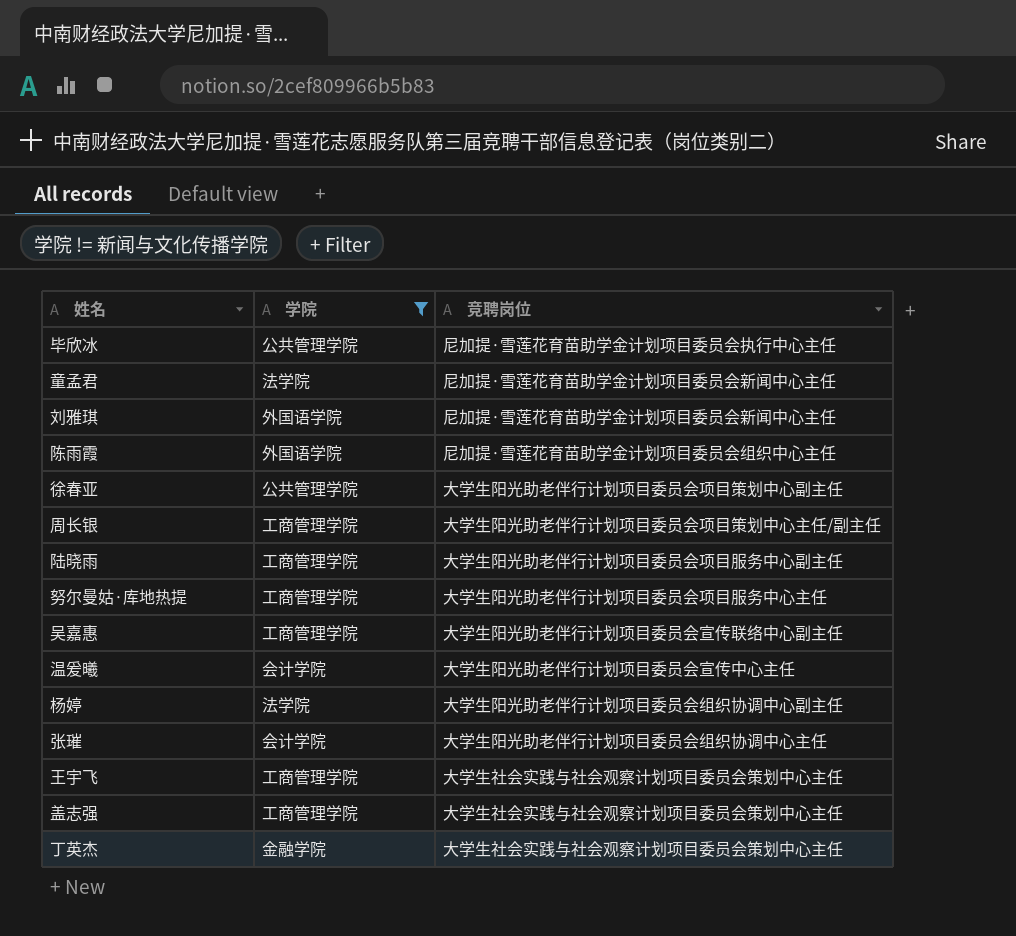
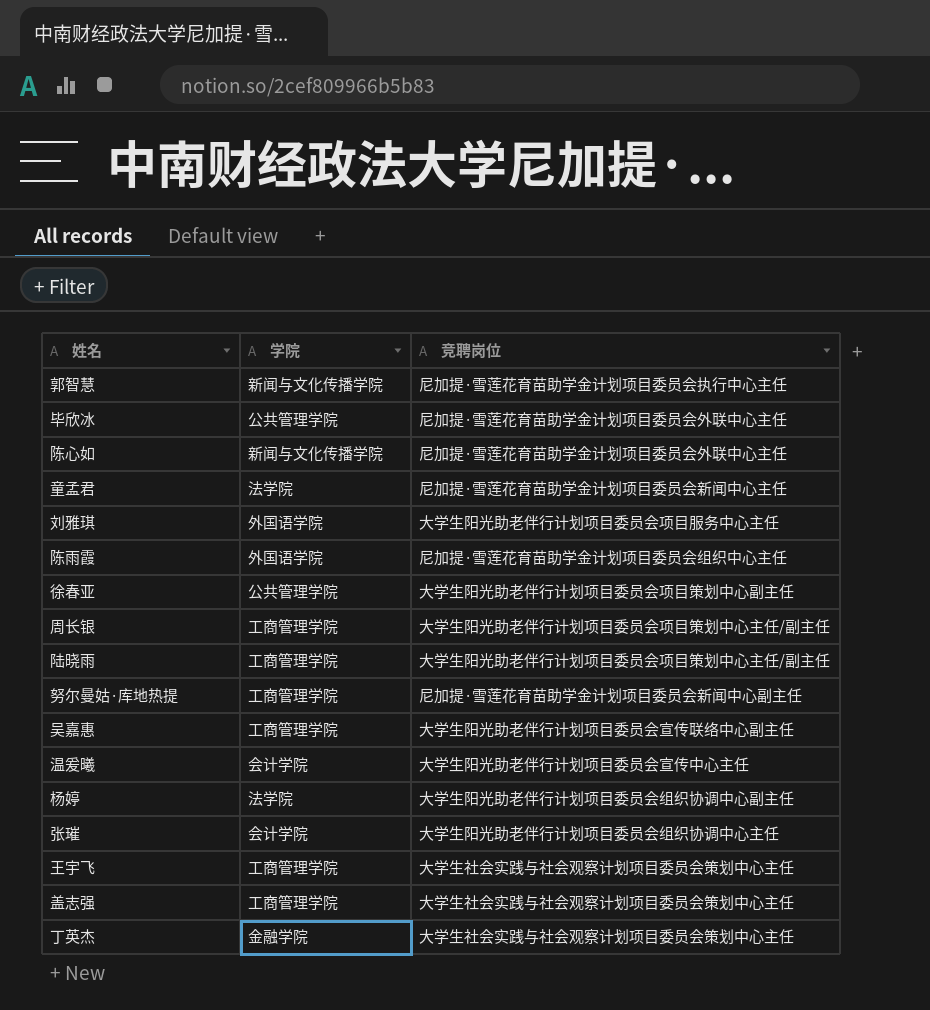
filter: 学院 != 新闻与文化传播学院 -> none
毕欣冰 | 竞聘岗位: 尼加提·雪莲花育苗助学金计划项目委员会执行中心主任 -> 尼加提·雪莲花育苗助学金计划项目委员会外联中心主任
刘雅琪 | 竞聘岗位: 尼加提·雪莲花育苗助学金计划项目委员会新闻中心主任 -> 大学生阳光助老伴行计划项目委员会项目服务中心主任
陆晓雨 | 竞聘岗位: 大学生阳光助老伴行计划项目委员会项目服务中心副主任 -> 大学生阳光助老伴行计划项目委员会项目策划中心主任/副主任
努尔曼姑·库地热提 | 竞聘岗位: 大学生阳光助老伴行计划项目委员会项目服务中心主任 -> 尼加提·雪莲花育苗助学金计划项目委员会新闻中心副主任

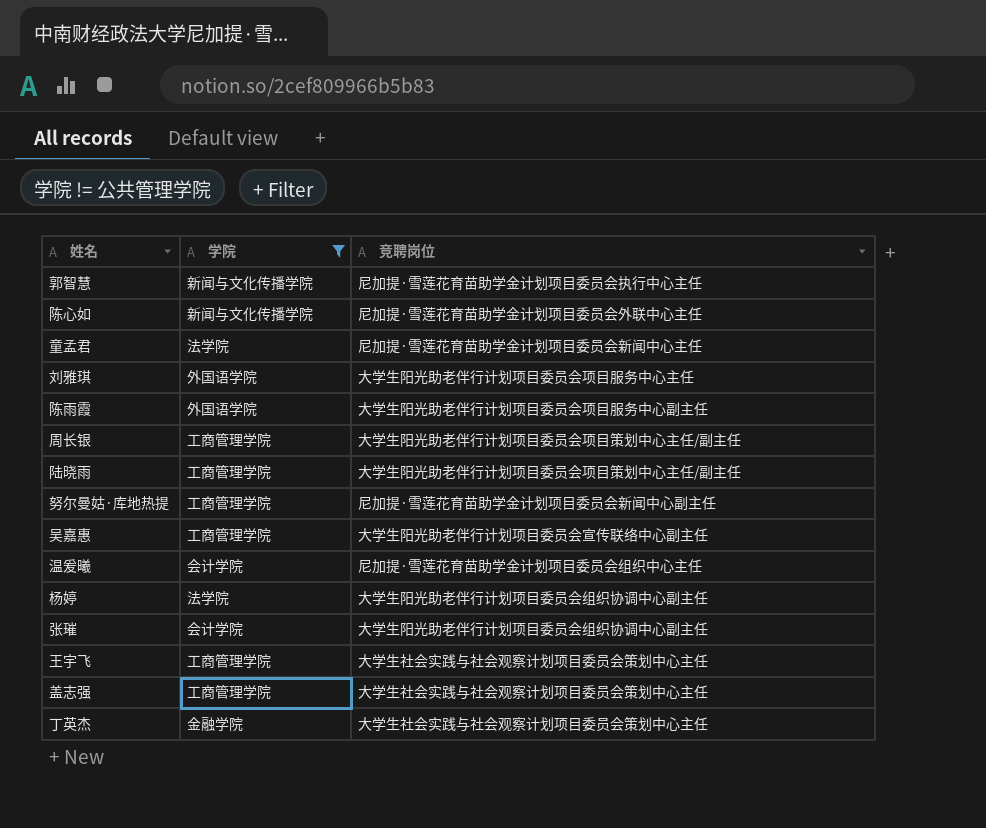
filter: none -> 学院 != 公共管理学院
陈雨霞 | 竞聘岗位: 尼加提·雪莲花育苗助学金计划项目委员会组织中心主任 -> 大学生阳光助老伴行计划项目委员会项目服务中心副主任
温爰曦 | 竞聘岗位: 大学生阳光助老伴行计划项目委员会宣传中心主任 -> 尼加提·雪莲花育苗助学金计划项目委员会组织中心主任
张璀 | 竞聘岗位: 大学生阳光助老伴行计划项目委员会组织协调中心主任 -> 大学生阳光助老伴行计划项目委员会组织协调中心副主任

